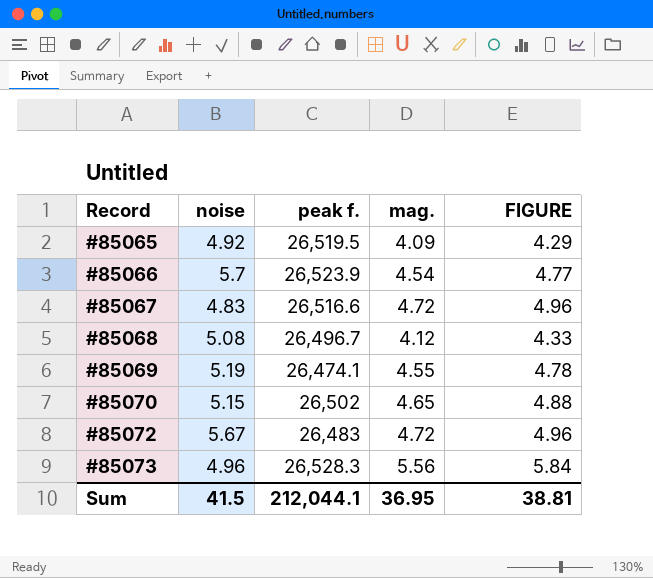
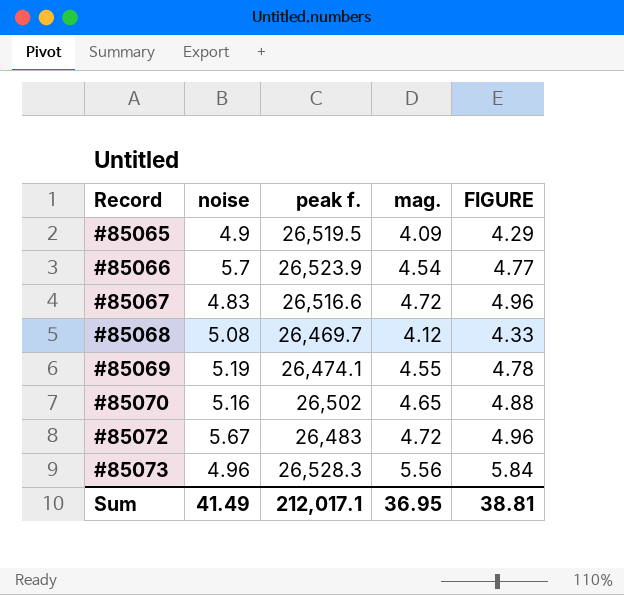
#85065 | noise: 4.92 -> 4.9
#85068 | peak f.: 26,496.7 -> 26,469.7
#85070 | noise: 5.15 -> 5.16
Sum | noise: 41.5 -> 41.49
Sum | peak f.: 212,044.1 -> 212,017.1

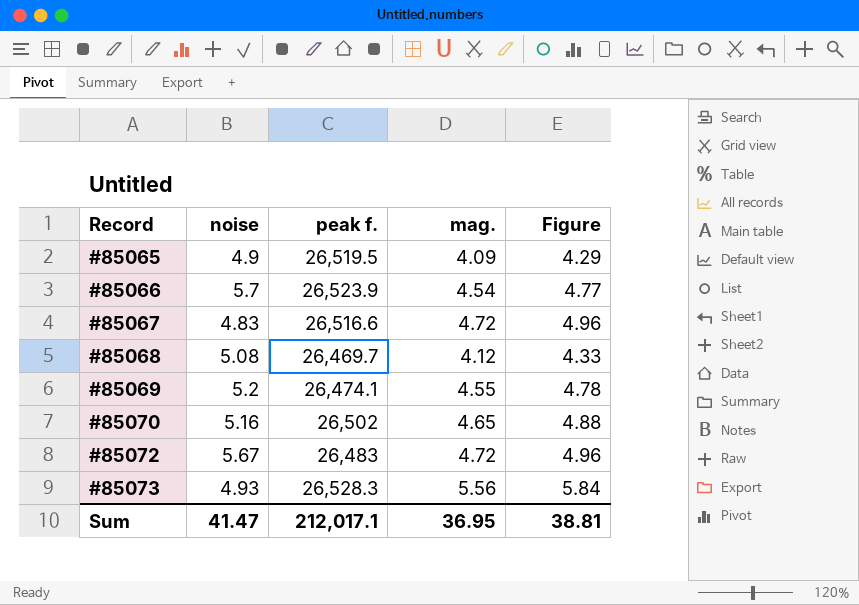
column name: FIGURE -> Figure
#85069 | noise: 5.19 -> 5.2
#85073 | noise: 4.96 -> 4.93
Sum | noise: 41.49 -> 41.47

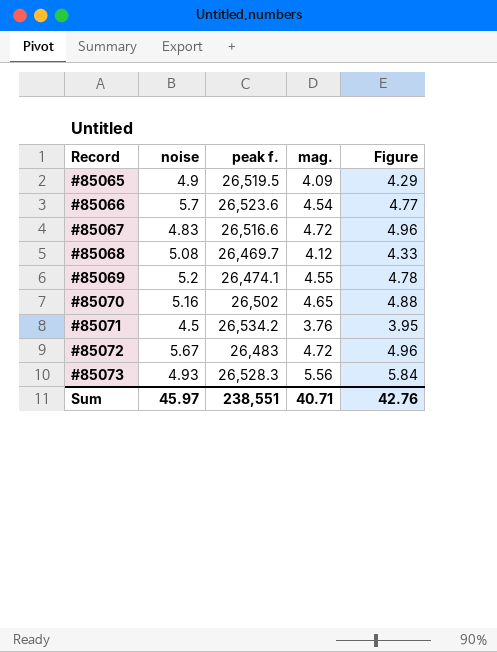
#85066 | peak f.: 26,523.9 -> 26,523.6
row #85071: none -> 4.5 | 26,534.2 | 3.76 | 3.95
Sum | noise: 41.47 -> 45.97
Sum | peak f.: 212,017.1 -> 238,551
Sum | mag.: 36.95 -> 40.71
Sum | Figure: 38.81 -> 42.76

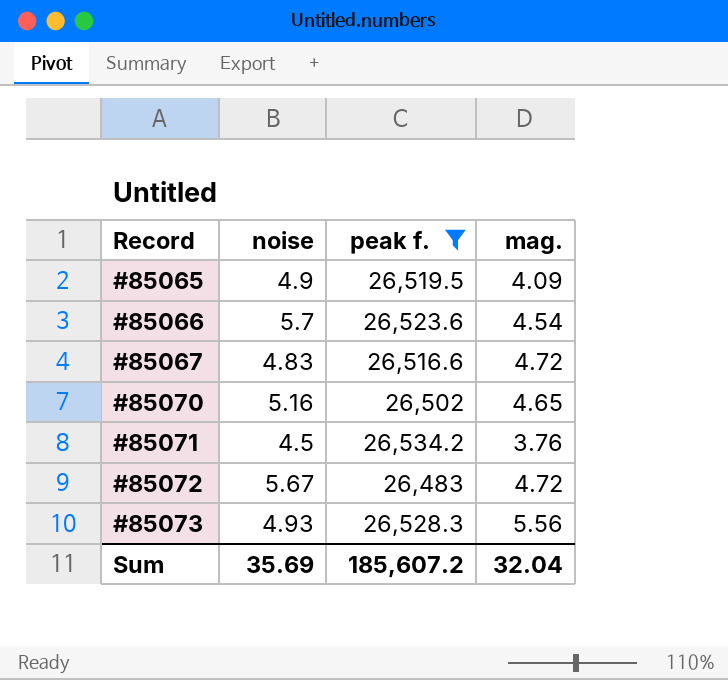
filter: none -> peak f. >= 26,483
column Figure | formula: [mag.] * 1.05 -> none
Sum | noise: 45.97 -> 35.69
Sum | peak f.: 238,551 -> 185,607.2
Sum | mag.: 40.71 -> 32.04

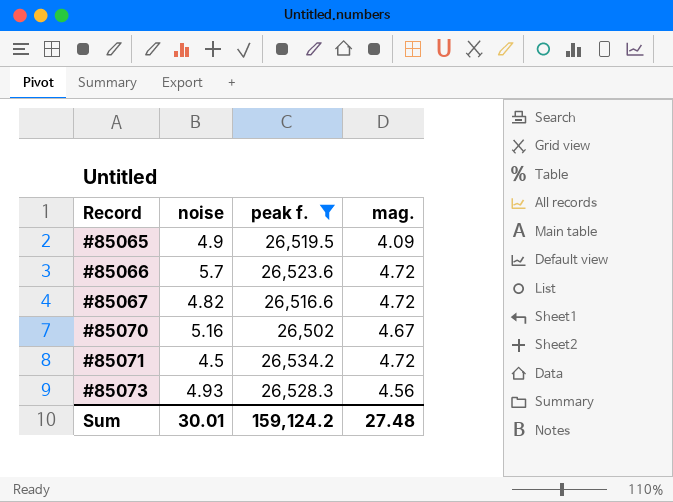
row #85072: 5.67 | 26,483 | 4.72 -> none
#85066 | mag.: 4.54 -> 4.72
#85067 | noise: 4.83 -> 4.82
#85070 | mag.: 4.65 -> 4.67
#85071 | mag.: 3.76 -> 4.72
#85073 | mag.: 5.56 -> 4.56
Sum | noise: 35.69 -> 30.01
Sum | peak f.: 185,607.2 -> 159,124.2
Sum | mag.: 32.04 -> 27.48

